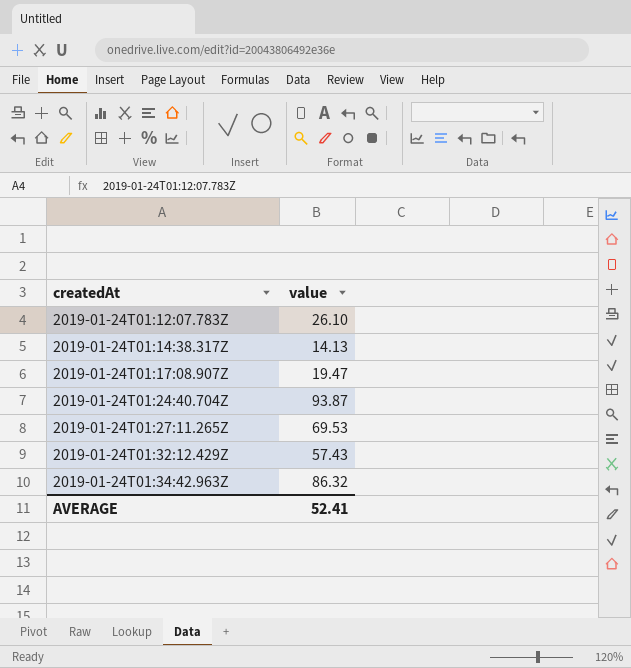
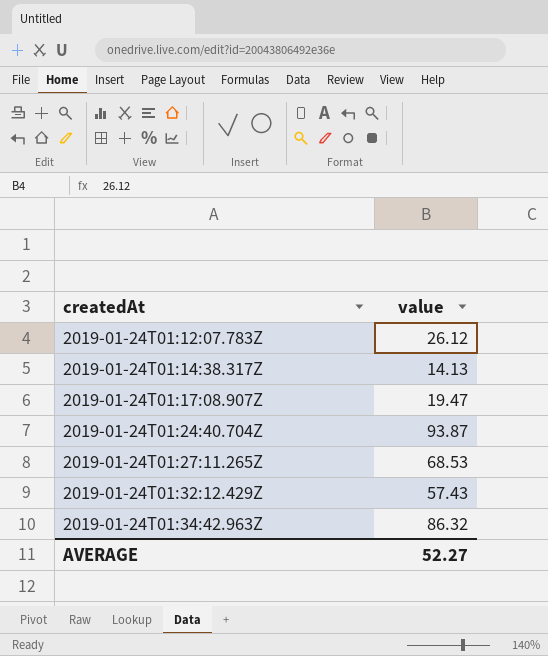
2019-01-24T01:12:07.783Z | value: 26.10 -> 26.12
2019-01-24T01:27:11.265Z | value: 69.53 -> 68.53
AVERAGE | value: 52.41 -> 52.27

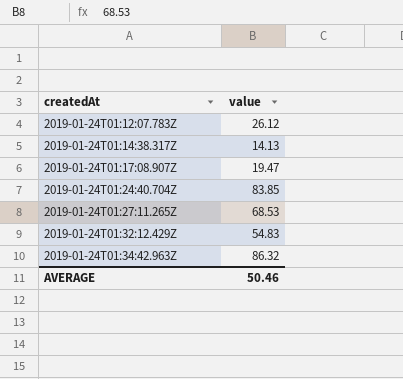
2019-01-24T01:24:40.704Z | value: 93.87 -> 83.85
2019-01-24T01:32:12.429Z | value: 57.43 -> 54.83
AVERAGE | value: 52.27 -> 50.46

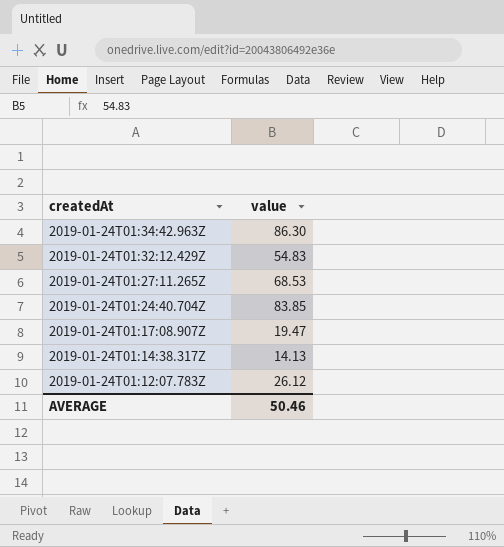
row order: createdAt ascending -> createdAt descending
2019-01-24T01:34:42.963Z | value: 86.32 -> 86.30

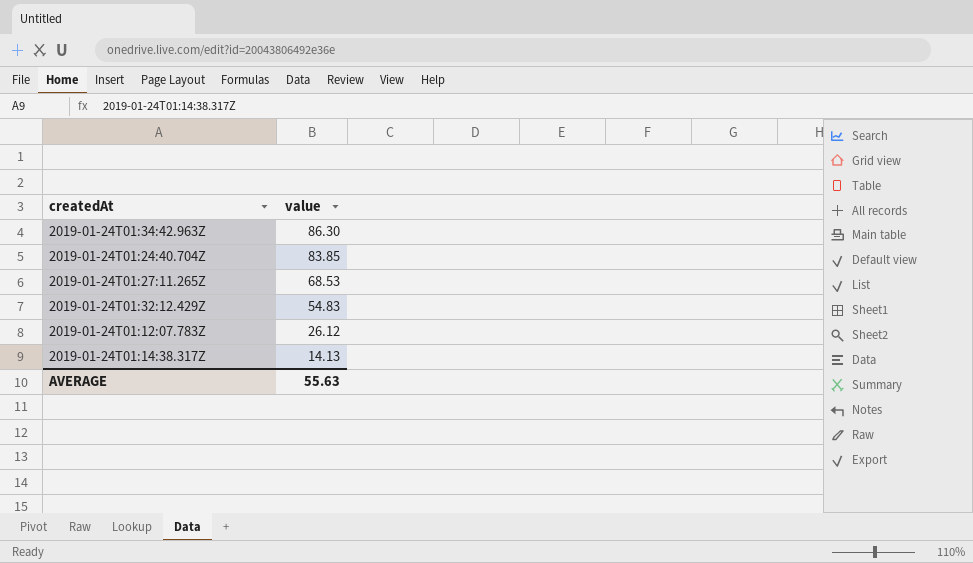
row order: createdAt descending -> value descending
row 2019-01-24T01:17:08.907Z: 19.47 -> none
AVERAGE | value: 50.46 -> 55.63

